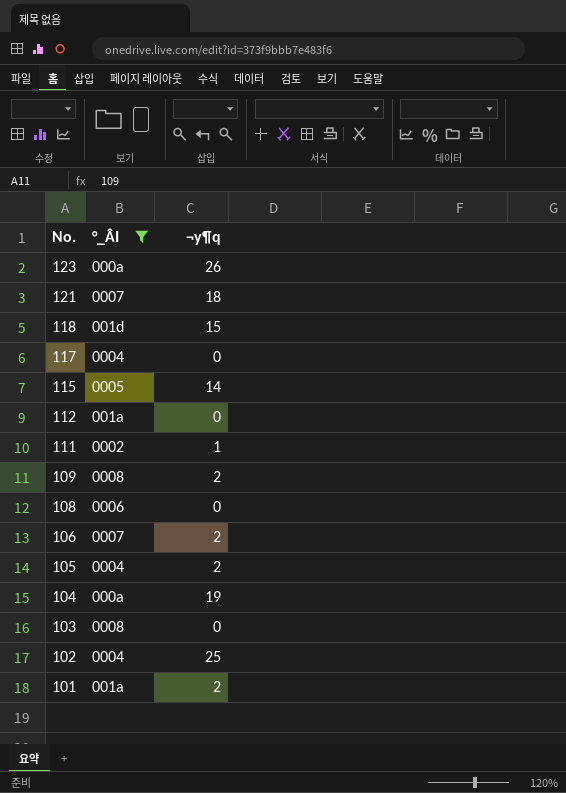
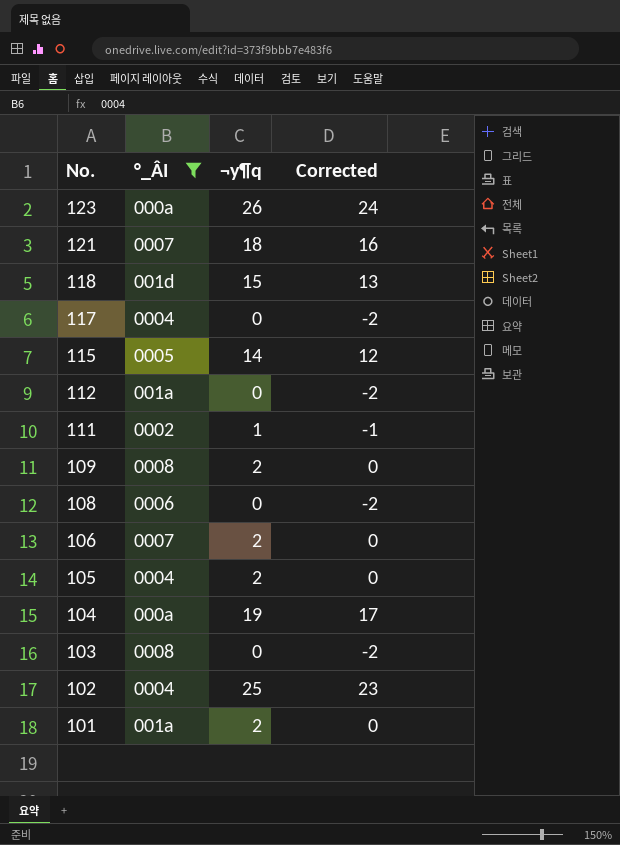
column Corrected | formula: none -> [¬y¶q] - 2

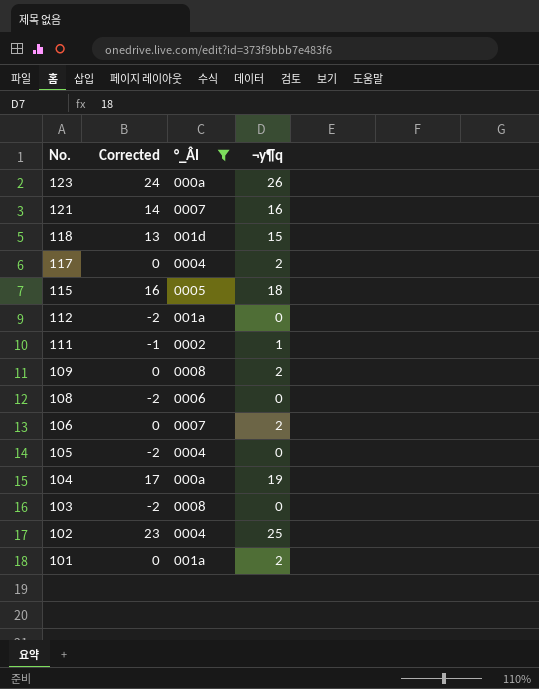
column Corrected | position: 4 -> 2
121 | Corrected: 16 -> 14
121 | ¬y¶q: 18 -> 16
117 | Corrected: -2 -> 0
117 | ¬y¶q: 0 -> 2
115 | Corrected: 12 -> 16
115 | ¬y¶q: 14 -> 18
105 | Corrected: 0 -> -2
105 | ¬y¶q: 2 -> 0

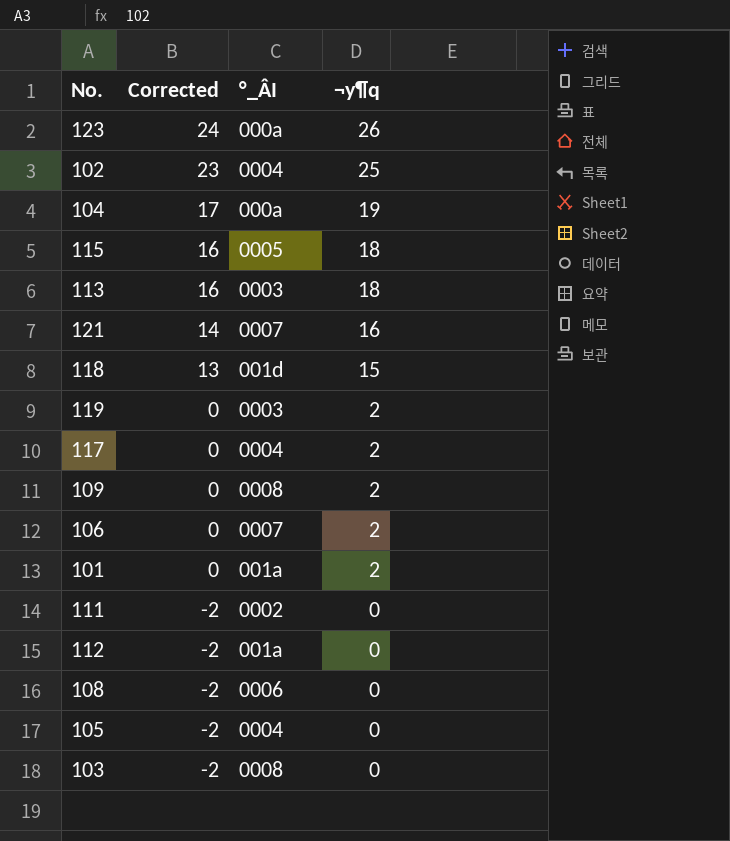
filter: °_ÂI != 0003 -> none
row order: No. descending -> Corrected descending
111 | Corrected: -1 -> -2
111 | ¬y¶q: 1 -> 0

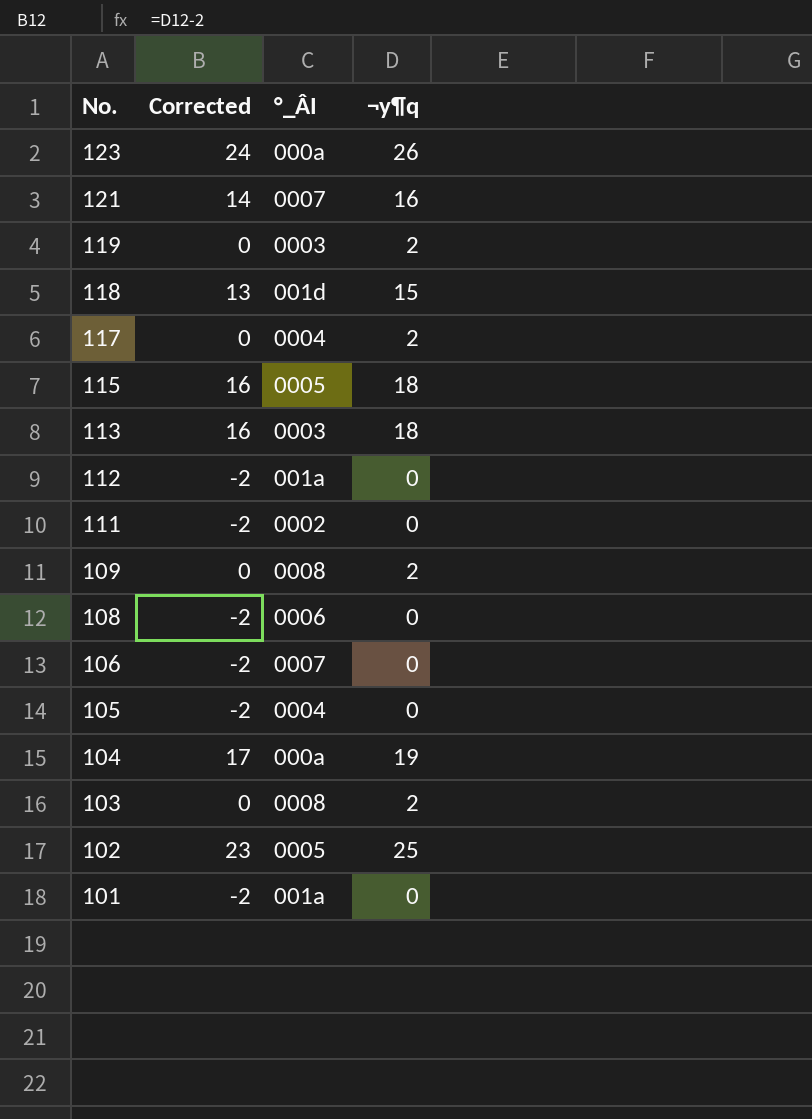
row order: Corrected descending -> No. descending
106 | Corrected: 0 -> -2
106 | ¬y¶q: 2 -> 0
103 | Corrected: -2 -> 0
103 | ¬y¶q: 0 -> 2
102 | °_ÂI: 0004 -> 0005
101 | Corrected: 0 -> -2
101 | ¬y¶q: 2 -> 0

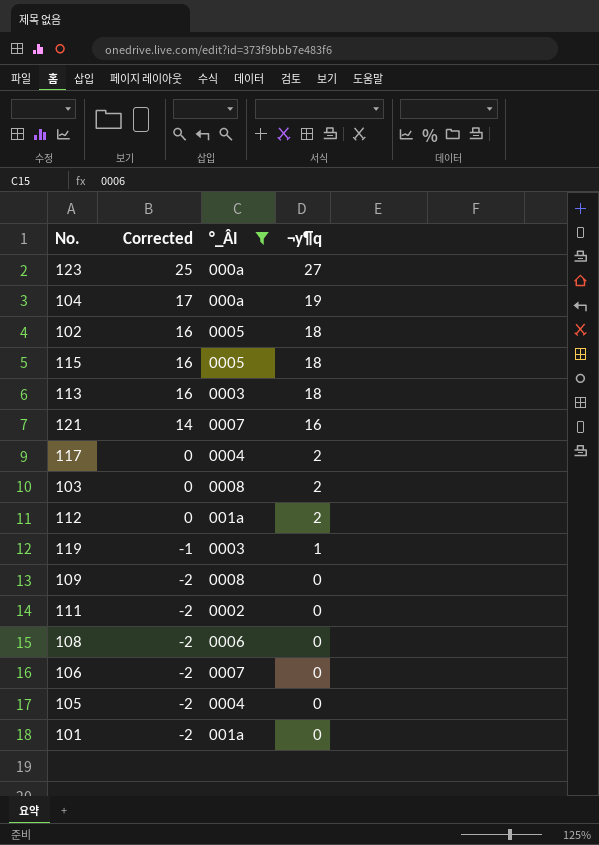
filter: none -> °_ÂI != 001d
row order: No. descending -> Corrected descending
123 | Corrected: 24 -> 25
123 | ¬y¶q: 26 -> 27
102 | Corrected: 23 -> 16
102 | ¬y¶q: 25 -> 18
112 | Corrected: -2 -> 0
112 | ¬y¶q: 0 -> 2
119 | Corrected: 0 -> -1
119 | ¬y¶q: 2 -> 1
109 | Corrected: 0 -> -2
109 | ¬y¶q: 2 -> 0

